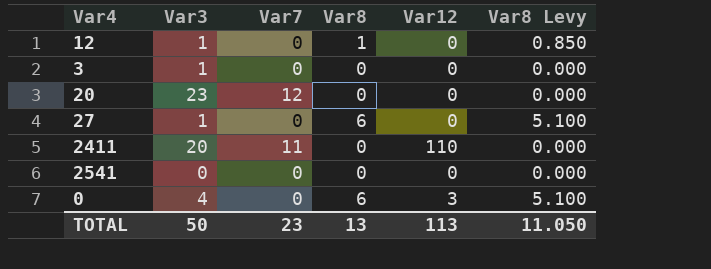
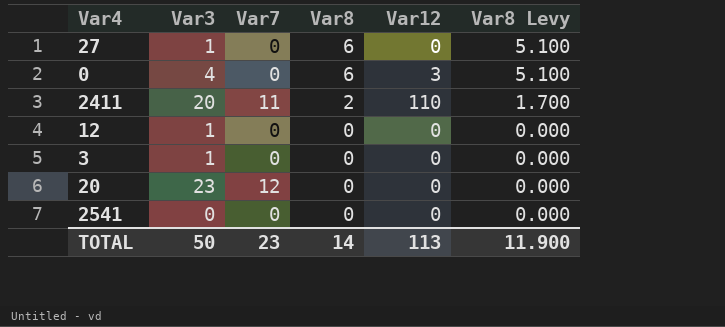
row order: none -> Var8 descending
2411 | Var8: 0 -> 2
2411 | Var8 Levy: 0.000 -> 1.700
12 | Var8: 1 -> 0
12 | Var8 Levy: 0.850 -> 0.000
TOTAL | Var8: 13 -> 14
TOTAL | Var8 Levy: 11.050 -> 11.900

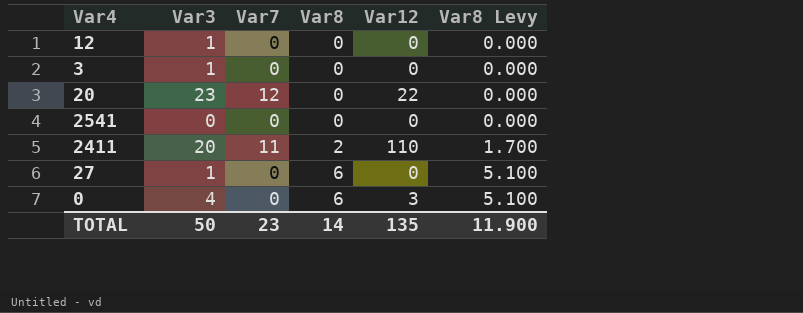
row order: Var8 descending -> Var8 ascending
20 | Var12: 0 -> 22
TOTAL | Var12: 113 -> 135

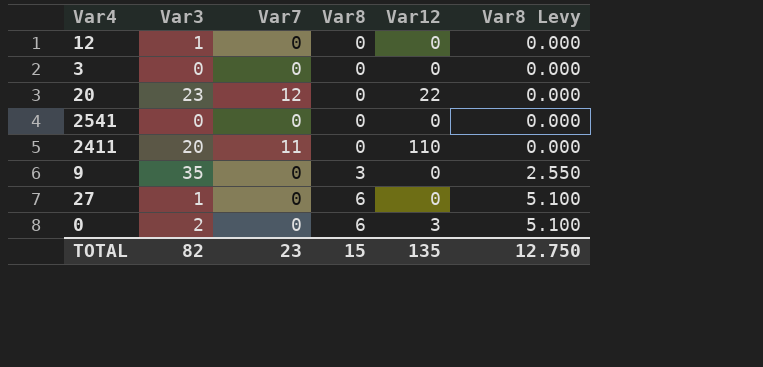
3 | Var3: 1 -> 0
2411 | Var8: 2 -> 0
2411 | Var8 Levy: 1.700 -> 0.000
row 9: none -> 35 | 0 | 3 | 0 | 2.550
0 | Var3: 4 -> 2
TOTAL | Var3: 50 -> 82
TOTAL | Var8: 14 -> 15
TOTAL | Var8 Levy: 11.900 -> 12.750

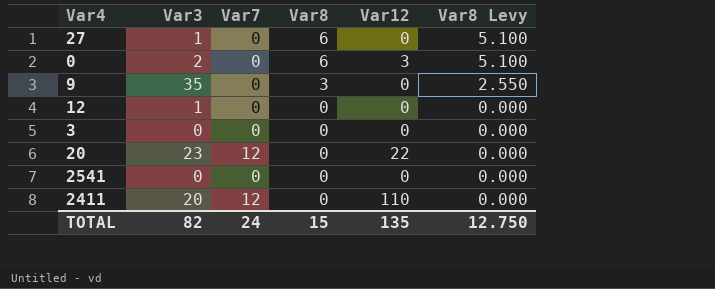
row order: Var8 ascending -> Var8 descending
2411 | Var7: 11 -> 12
TOTAL | Var7: 23 -> 24

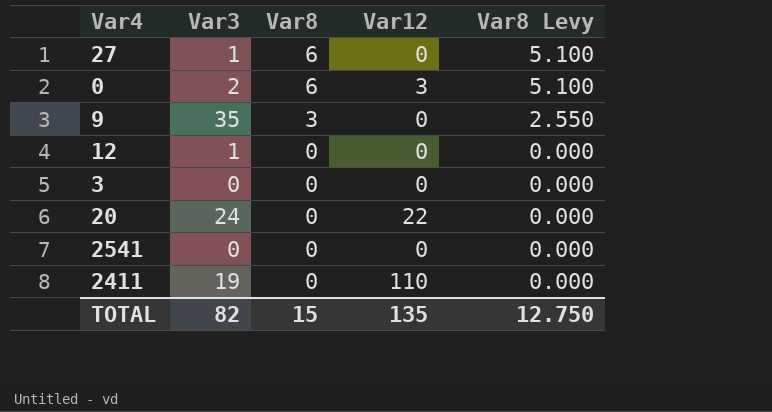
column Var7 | position: 3 -> none
20 | Var3: 23 -> 24
2411 | Var3: 20 -> 19

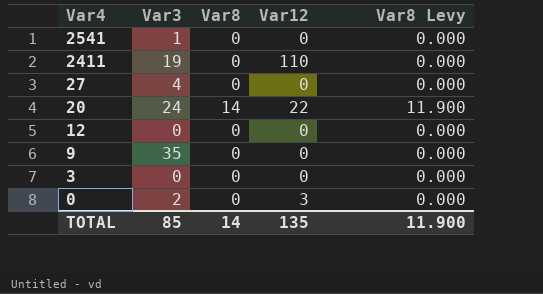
row order: Var8 descending -> Var4 descending
2541 | Var3: 0 -> 1
27 | Var3: 1 -> 4
27 | Var8: 6 -> 0
27 | Var8 Levy: 5.100 -> 0.000
20 | Var8: 0 -> 14
20 | Var8 Levy: 0.000 -> 11.900
12 | Var3: 1 -> 0
9 | Var8: 3 -> 0
9 | Var8 Levy: 2.550 -> 0.000
0 | Var8: 6 -> 0
0 | Var8 Levy: 5.100 -> 0.000
TOTAL | Var3: 82 -> 85
TOTAL | Var8: 15 -> 14
TOTAL | Var8 Levy: 12.750 -> 11.900

